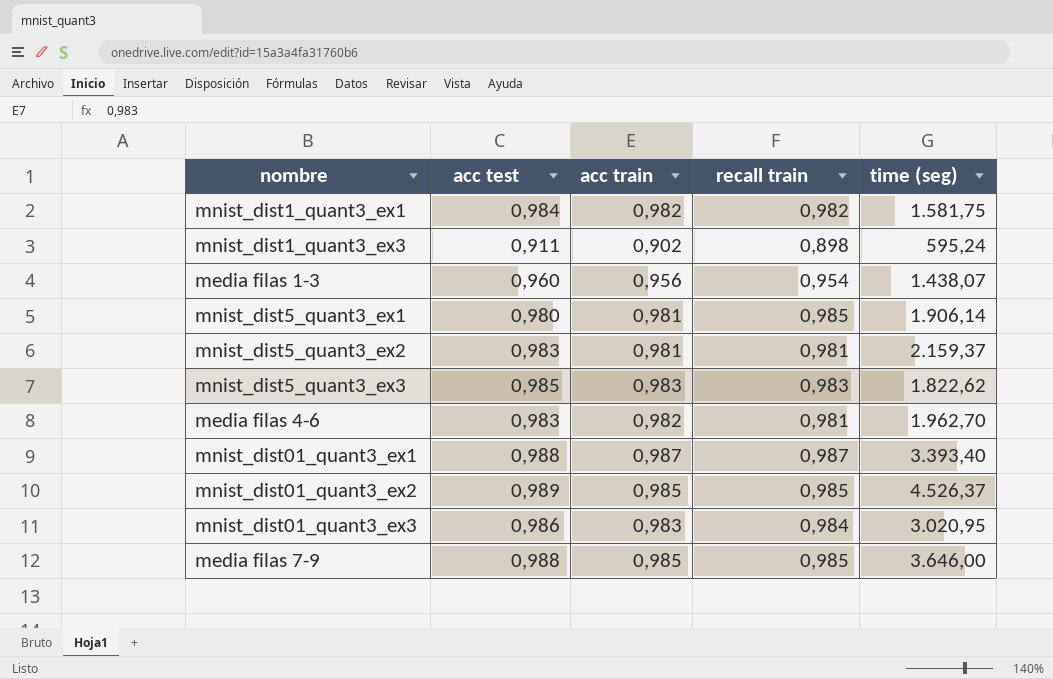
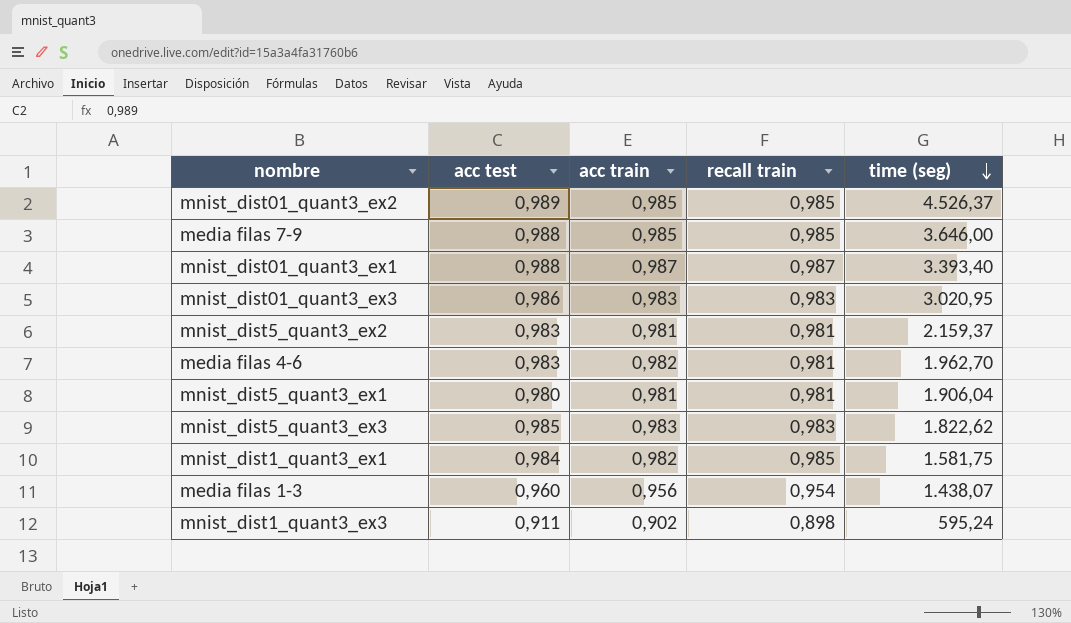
row order: none -> time (seg) descending
mnist_dist01_quant3_ex3 | recall train: 0,984 -> 0,983
mnist_dist5_quant3_ex1 | recall train: 0,985 -> 0,981
mnist_dist5_quant3_ex1 | time (seg): 1.906,14 -> 1.906,04
mnist_dist1_quant3_ex1 | recall train: 0,982 -> 0,985

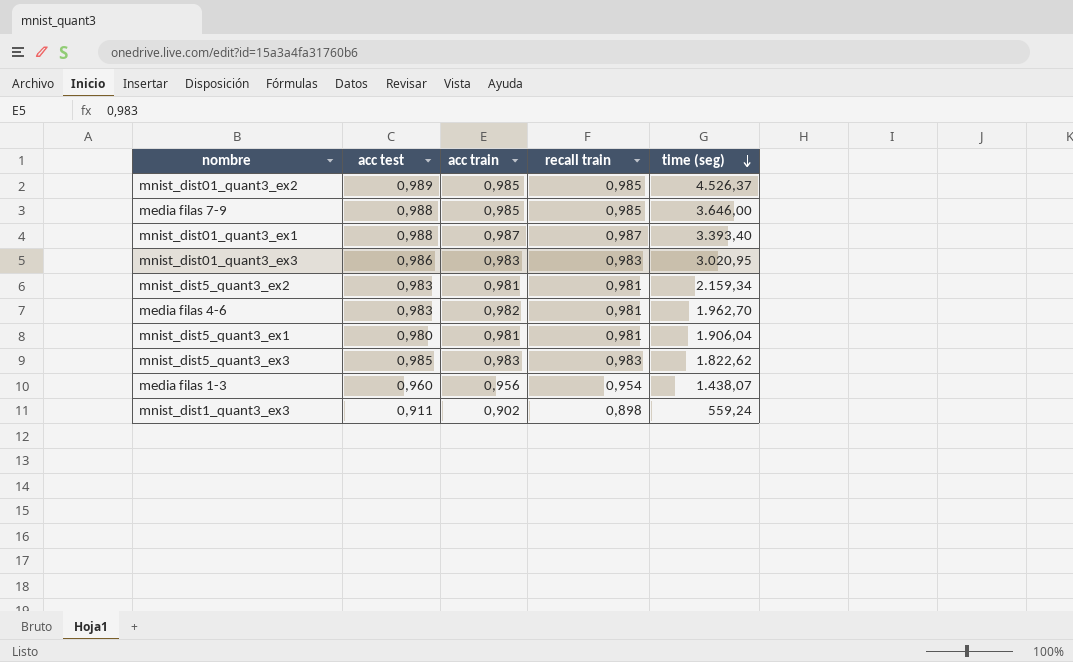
row mnist_dist1_quant3_ex1: 0,984 | 0,982 | 0,985 | 1.581,75 -> none
mnist_dist5_quant3_ex2 | time (seg): 2.159,37 -> 2.159,34
mnist_dist1_quant3_ex3 | time (seg): 595,24 -> 559,24

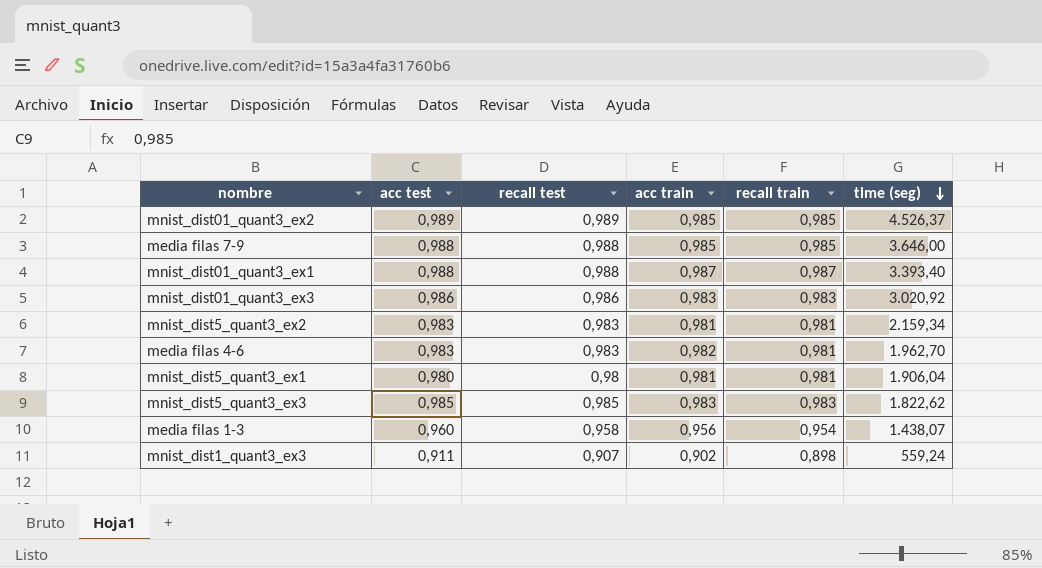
column recall test | position: none -> 3
mnist_dist01_quant3_ex3 | time (seg): 3.020,95 -> 3.020,92

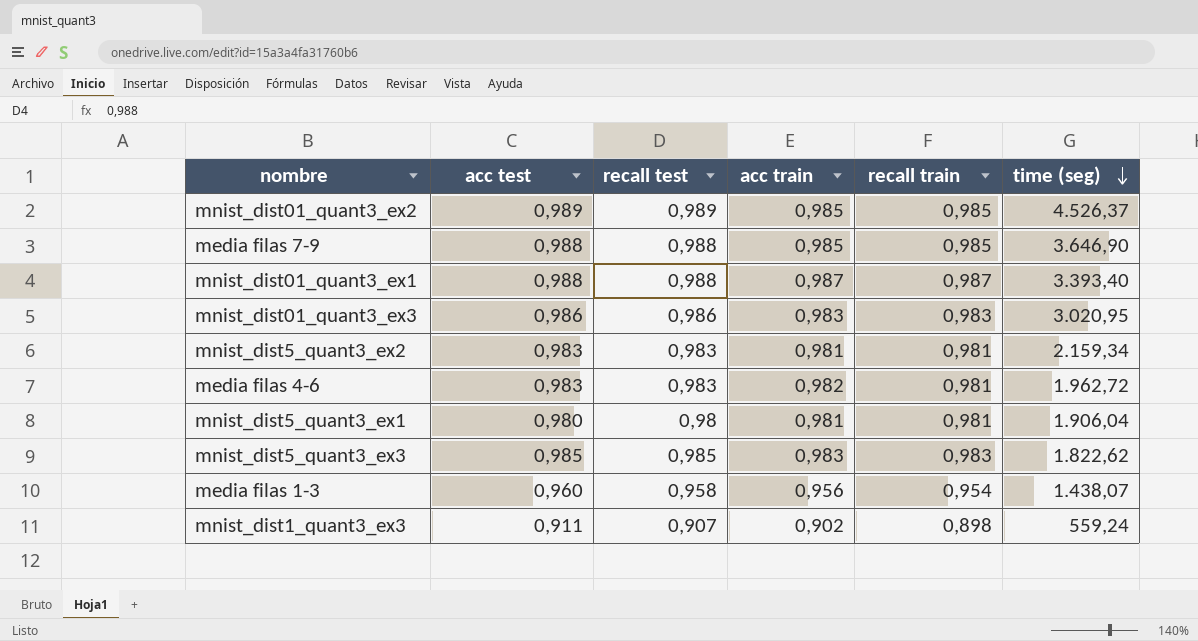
media filas 7-9 | time (seg): 3.646,00 -> 3.646,90
mnist_dist01_quant3_ex3 | time (seg): 3.020,92 -> 3.020,95
media filas 4-6 | time (seg): 1.962,70 -> 1.962,72

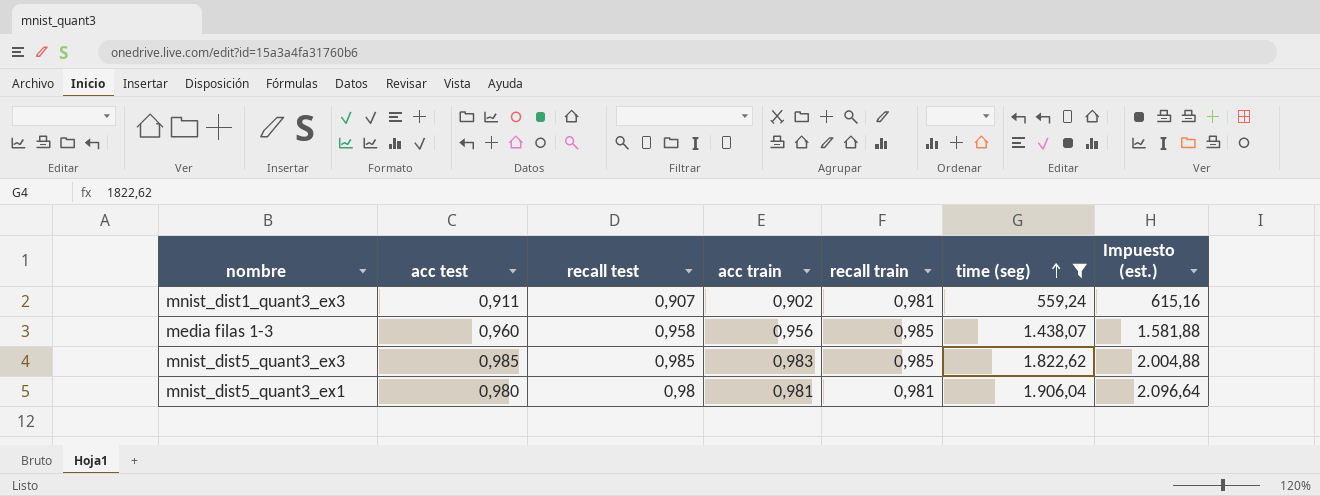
filter: none -> time (seg) <= 1.906,04
row order: time (seg) descending -> time (seg) ascending
column Impuesto (est.) | formula: none -> [time (seg)] * 1,1
mnist_dist1_quant3_ex3 | recall train: 0,898 -> 0,981
media filas 1-3 | recall train: 0,954 -> 0,985
mnist_dist5_quant3_ex3 | recall train: 0,983 -> 0,985

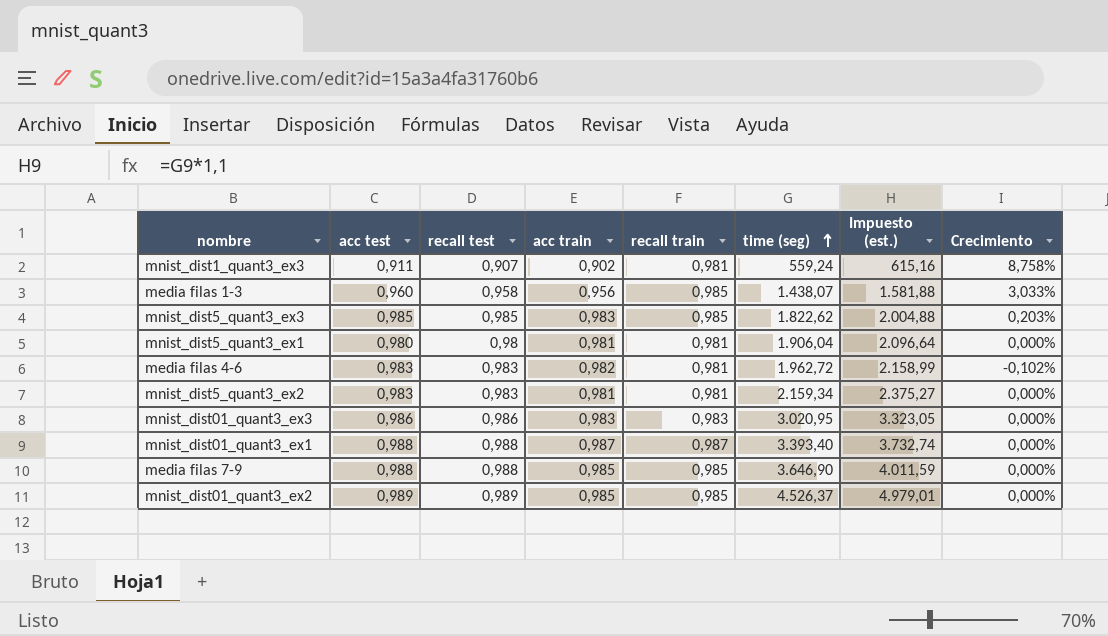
filter: time (seg) <= 1.906,04 -> none
column Crecimiento | formula: none -> ([recall train] - [acc train]) / [acc train]

